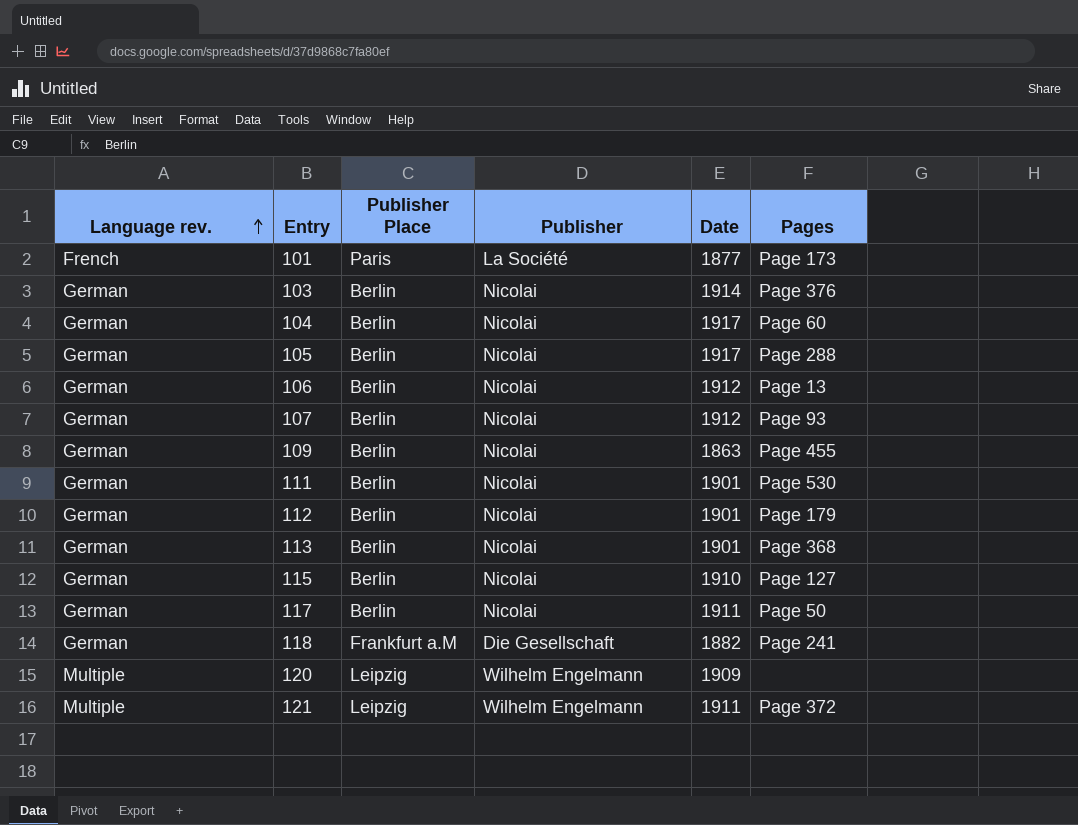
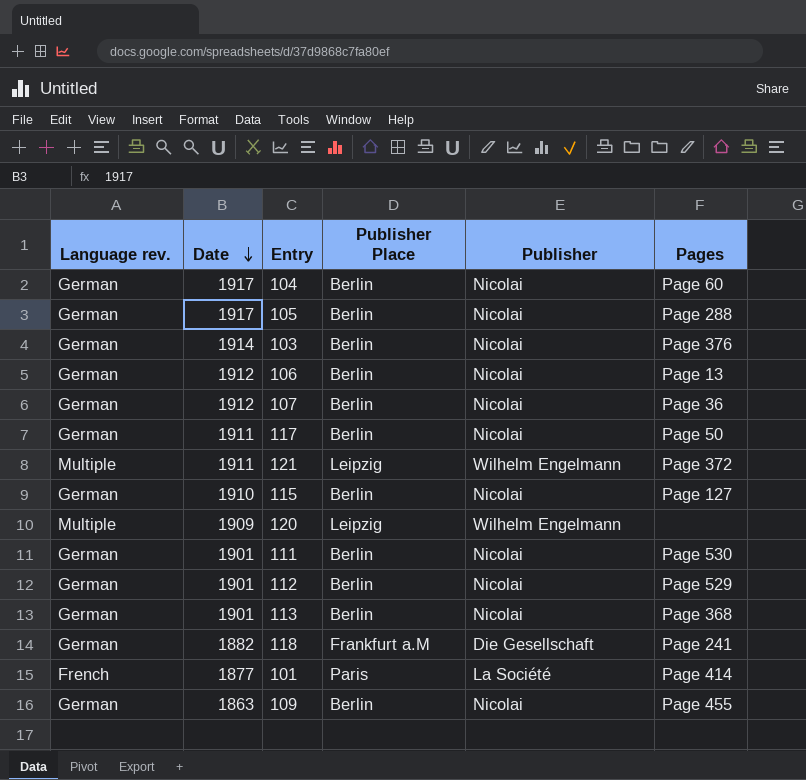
row order: Language rev. ascending -> Date descending
column Date | position: 5 -> 2
107 | Pages: Page 93 -> Page 36
112 | Pages: Page 179 -> Page 529
101 | Pages: Page 173 -> Page 414

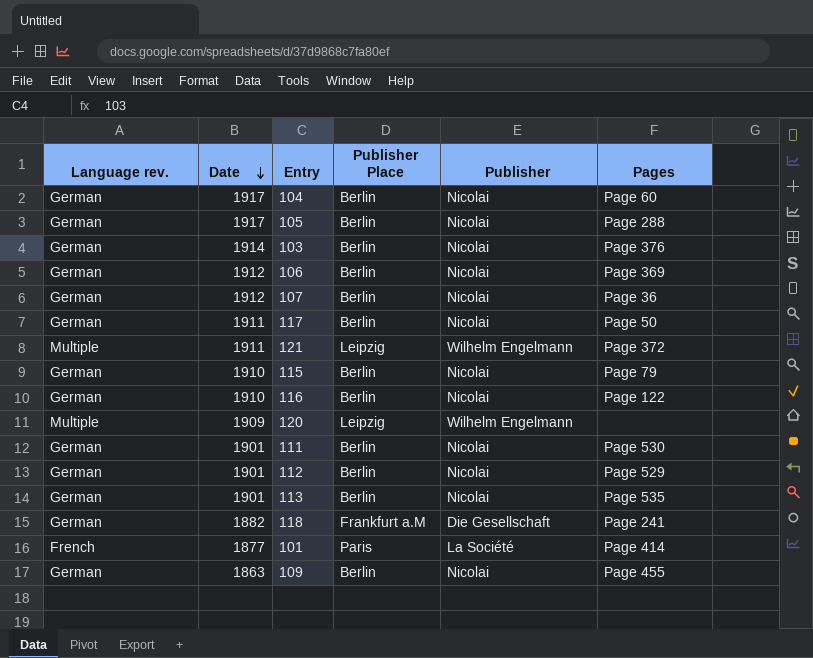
106 | Pages: Page 13 -> Page 369
115 | Pages: Page 127 -> Page 79
row 116: none -> German | 1910 | Berlin | Nicolai | Page 122
113 | Pages: Page 368 -> Page 535

